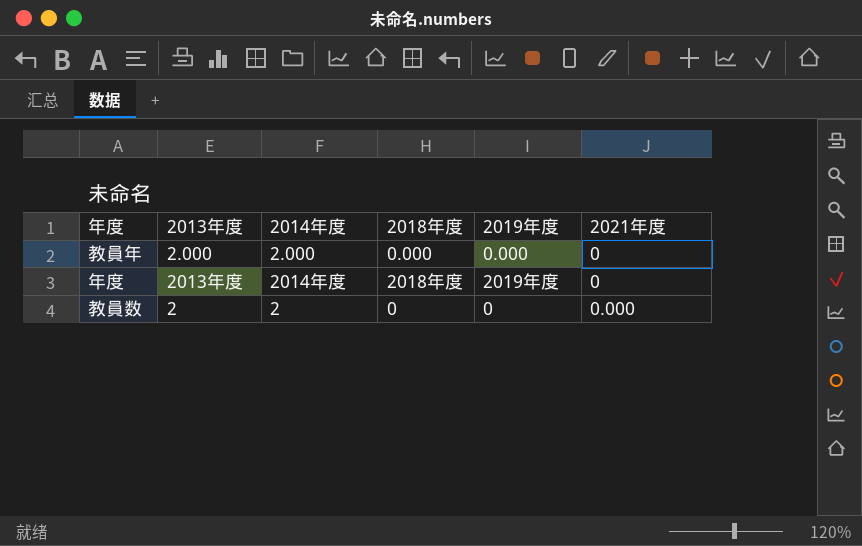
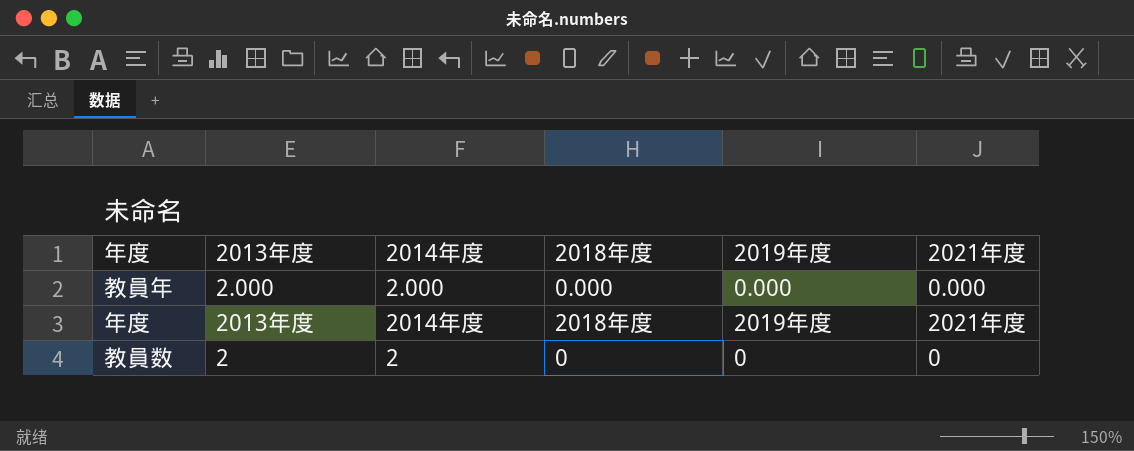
教員年 | 2021年度: 0 -> 0.000
年度 | 2021年度: 0 -> 2021年度
教員数 | 2021年度: 0.000 -> 0

